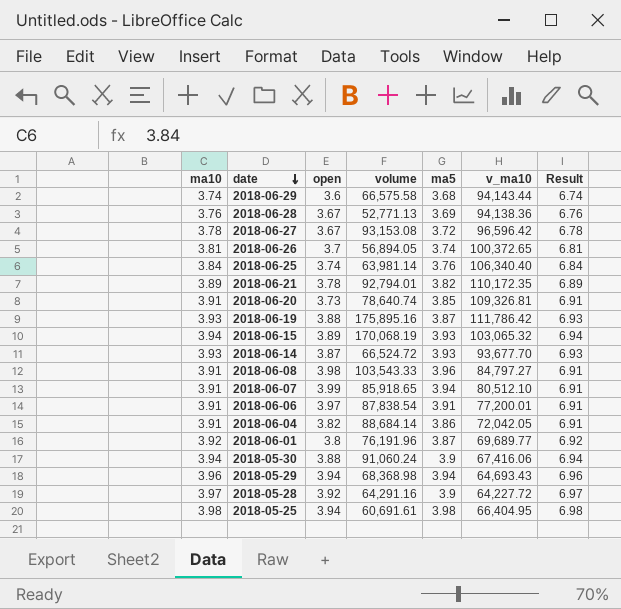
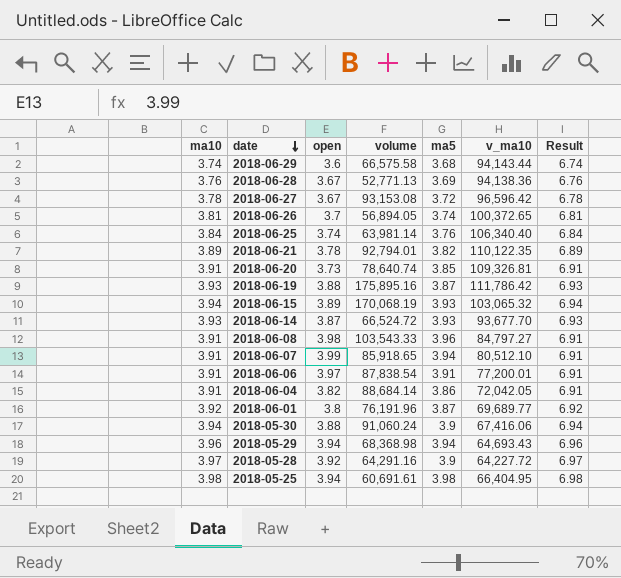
2018-06-21 | v_ma10: 110,172.35 -> 110,122.35

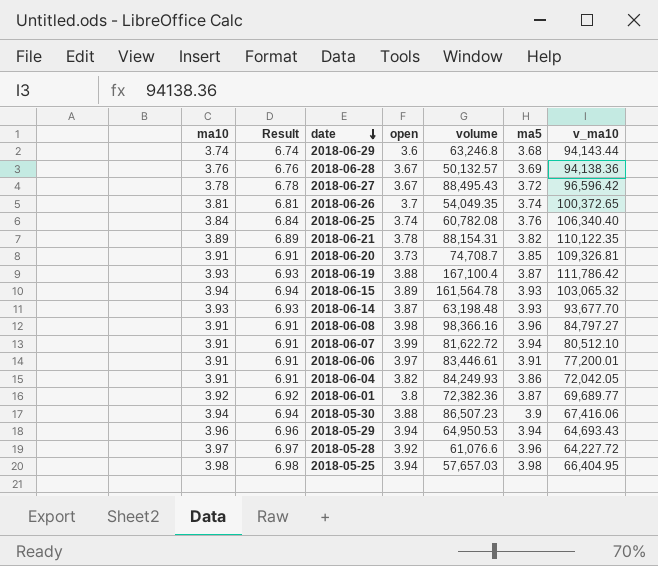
column Result | position: 7 -> 2
2018-06-29 | volume: 66,575.58 -> 63,246.8
2018-06-28 | volume: 52,771.13 -> 50,132.57
2018-06-27 | volume: 93,153.08 -> 88,495.43
2018-06-26 | volume: 56,894.05 -> 54,049.35
2018-06-25 | volume: 63,981.14 -> 60,782.08
2018-06-21 | volume: 92,794.01 -> 88,154.31
2018-06-20 | volume: 78,640.74 -> 74,708.7
2018-06-19 | volume: 175,895.16 -> 167,100.4
2018-06-15 | volume: 170,068.19 -> 161,564.78
2018-06-14 | volume: 66,524.72 -> 63,198.48
2018-06-08 | volume: 103,543.33 -> 98,366.16
2018-06-07 | volume: 85,918.65 -> 81,622.72
2018-06-06 | volume: 87,838.54 -> 83,446.61
2018-06-04 | volume: 88,684.14 -> 84,249.93
2018-06-01 | volume: 76,191.96 -> 72,382.36
2018-05-30 | volume: 91,060.24 -> 86,507.23
2018-05-29 | volume: 68,368.98 -> 64,950.53
2018-05-28 | volume: 64,291.16 -> 61,076.6
2018-05-28 | ma5: 3.9 -> 3.96
2018-05-25 | volume: 60,691.61 -> 57,657.03

